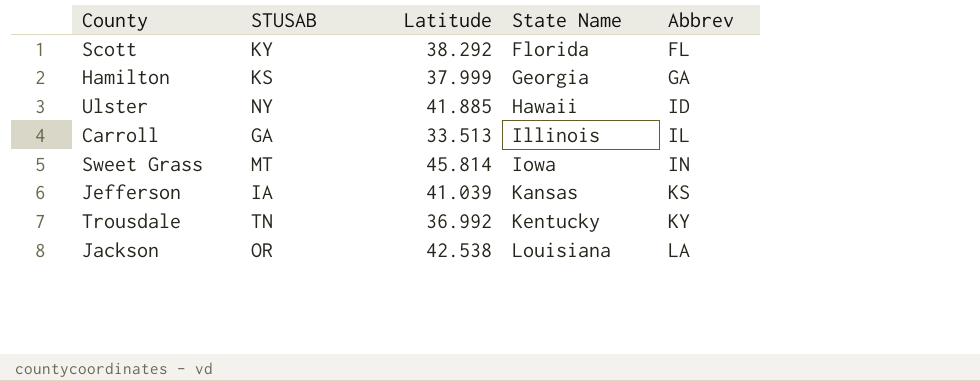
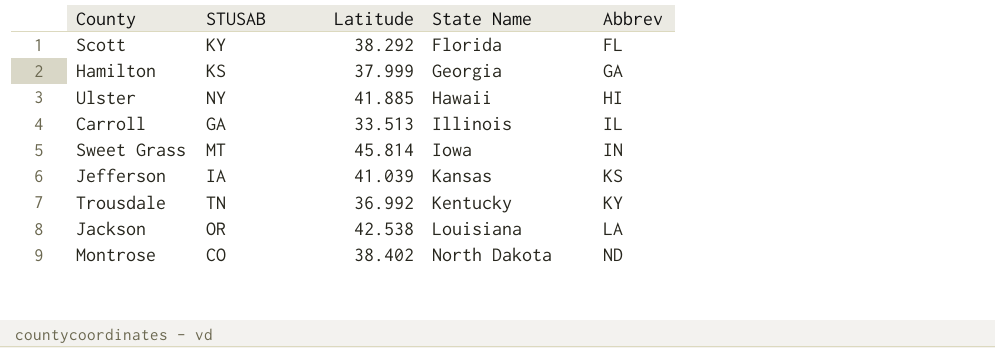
Ulster | Abbrev: ID -> HI
row Montrose: none -> CO | 38.402 | North Dakota | ND

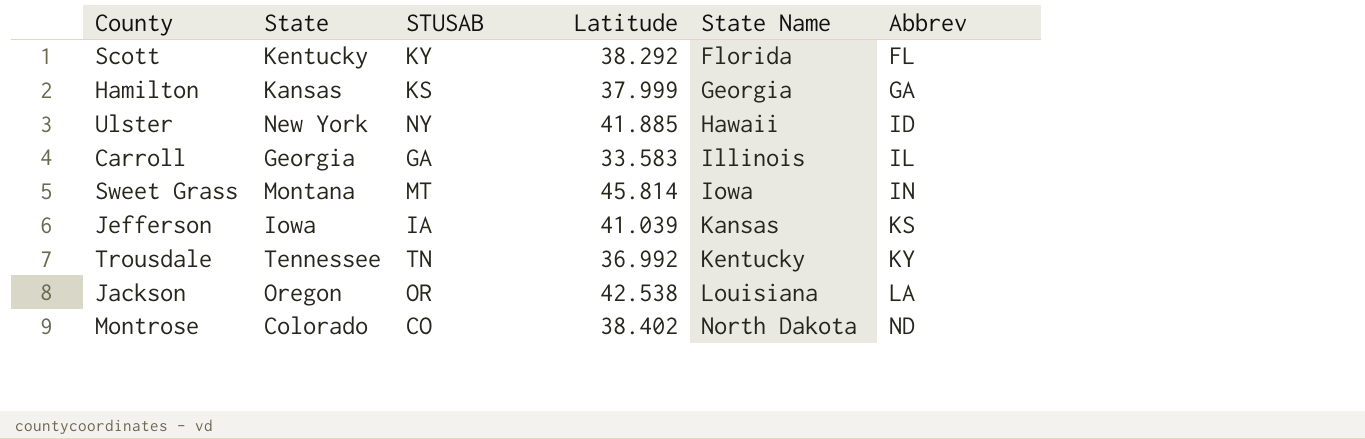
column State | position: none -> 2
Ulster | Abbrev: HI -> ID
Carroll | Latitude: 33.513 -> 33.583

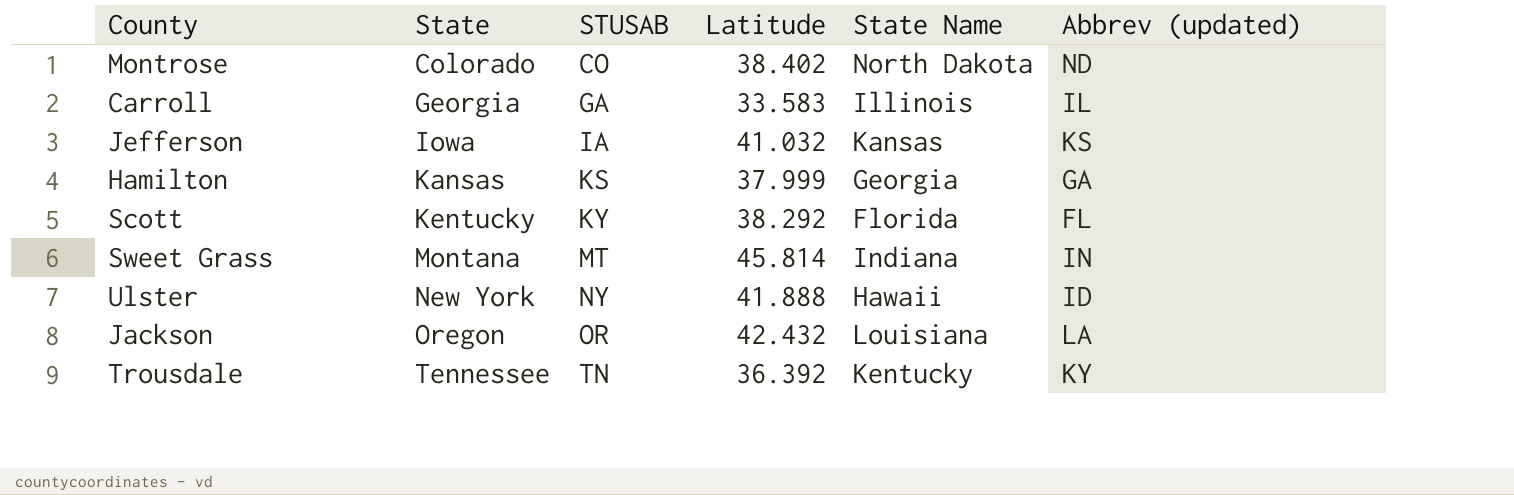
row order: State Name ascending -> State ascending
column name: Abbrev -> Abbrev (updated)
Jefferson | Latitude: 41.039 -> 41.032
Sweet Grass | State Name: Iowa -> Indiana
Ulster | Latitude: 41.885 -> 41.888
Jackson | Latitude: 42.538 -> 42.432
Trousdale | Latitude: 36.992 -> 36.392

